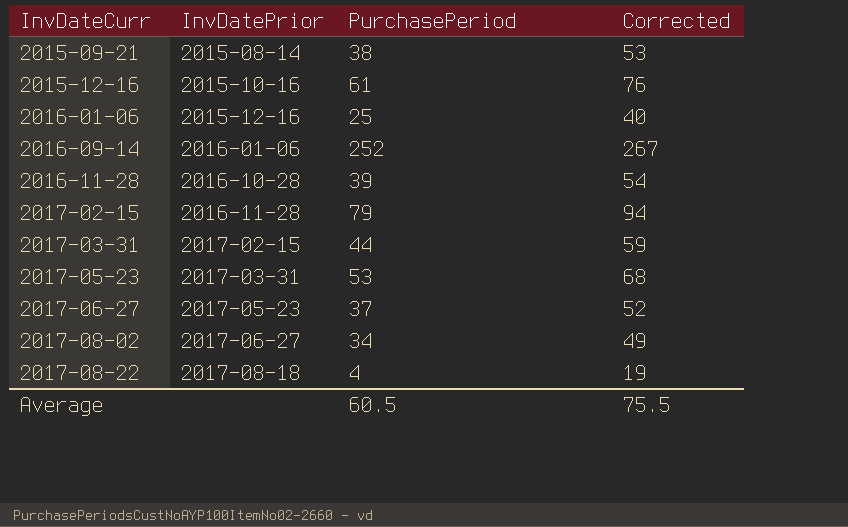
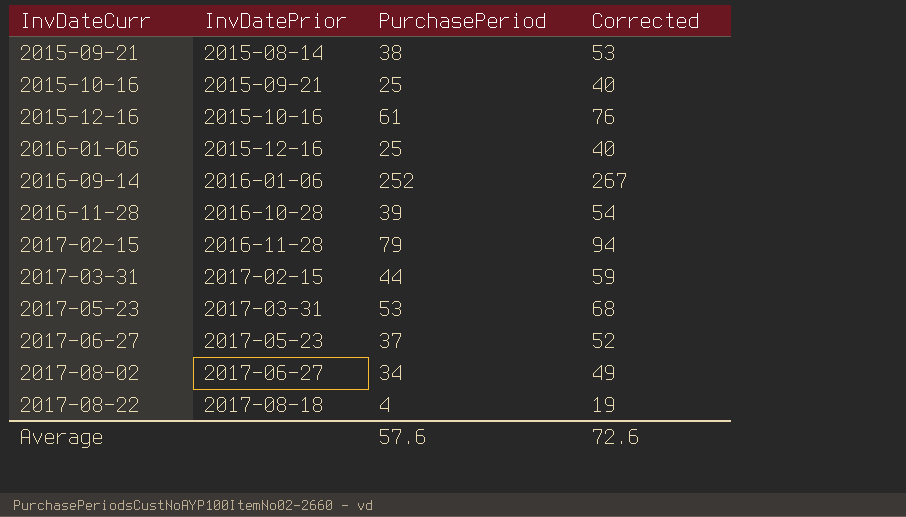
row 2015-10-16: none -> 2015-09-21 | 25 | 40
Average | PurchasePeriod: 60.5 -> 57.6
Average | Corrected: 75.5 -> 72.6

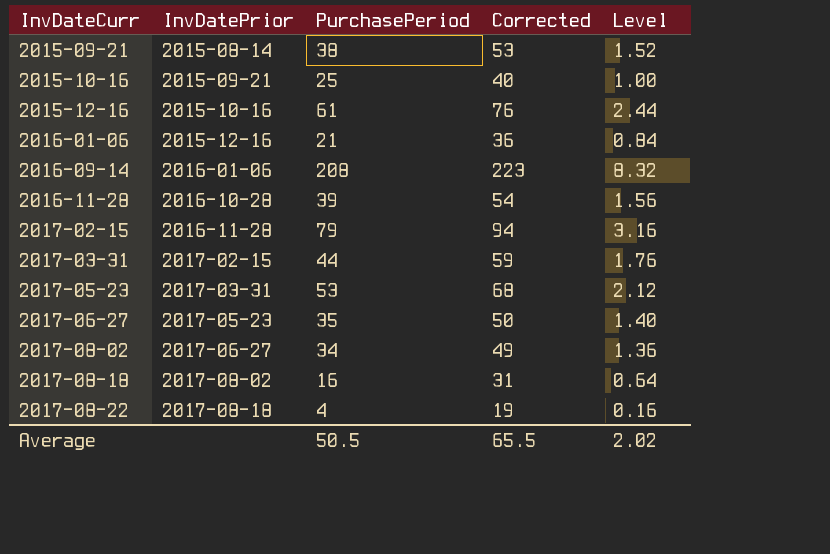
column Level | formula: none -> [PurchasePeriod] * 0.04
2016-01-06 | PurchasePeriod: 25 -> 21
2016-01-06 | Corrected: 40 -> 36
2016-09-14 | PurchasePeriod: 252 -> 208
2016-09-14 | Corrected: 267 -> 223
2017-06-27 | PurchasePeriod: 37 -> 35
2017-06-27 | Corrected: 52 -> 50
row 2017-08-18: none -> 2017-08-02 | 16 | 31 | 0.64
Average | PurchasePeriod: 57.6 -> 50.5
Average | Corrected: 72.6 -> 65.5

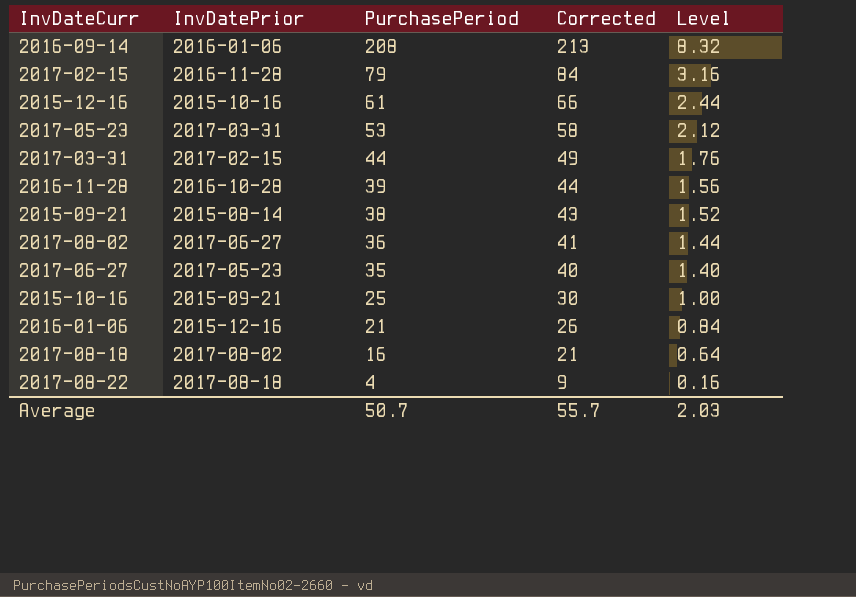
row order: InvDateCurr ascending -> PurchasePeriod descending
column Corrected | formula: [PurchasePeriod] + 15 -> [PurchasePeriod] + 5
2017-08-02 | PurchasePeriod: 34 -> 36
2017-08-02 | Level: 1.36 -> 1.44
Average | PurchasePeriod: 50.5 -> 50.7
Average | Corrected: 65.5 -> 55.7
Average | Level: 2.02 -> 2.03

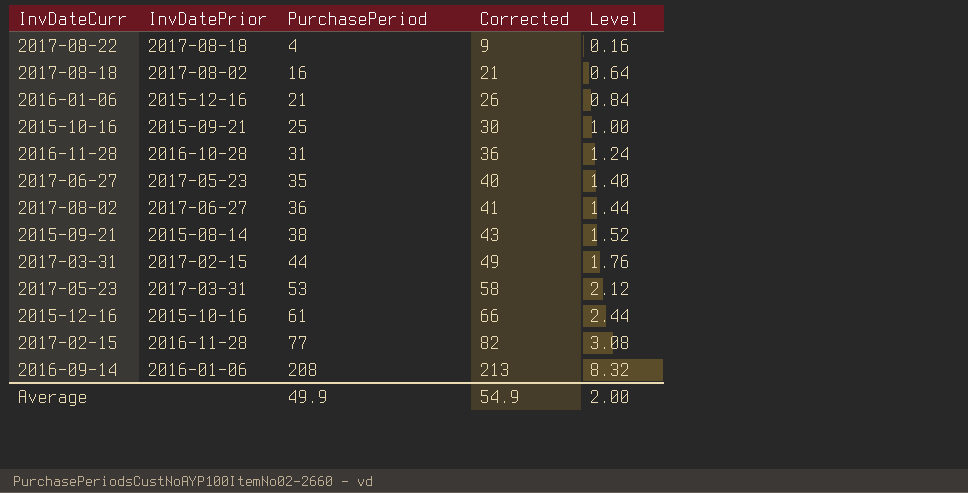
row order: PurchasePeriod descending -> PurchasePeriod ascending
2016-11-28 | PurchasePeriod: 39 -> 31
2016-11-28 | Corrected: 44 -> 36
2016-11-28 | Level: 1.56 -> 1.24
2017-02-15 | PurchasePeriod: 79 -> 77
2017-02-15 | Corrected: 84 -> 82
2017-02-15 | Level: 3.16 -> 3.08
Average | PurchasePeriod: 50.7 -> 49.9
Average | Corrected: 55.7 -> 54.9
Average | Level: 2.03 -> 2.00

